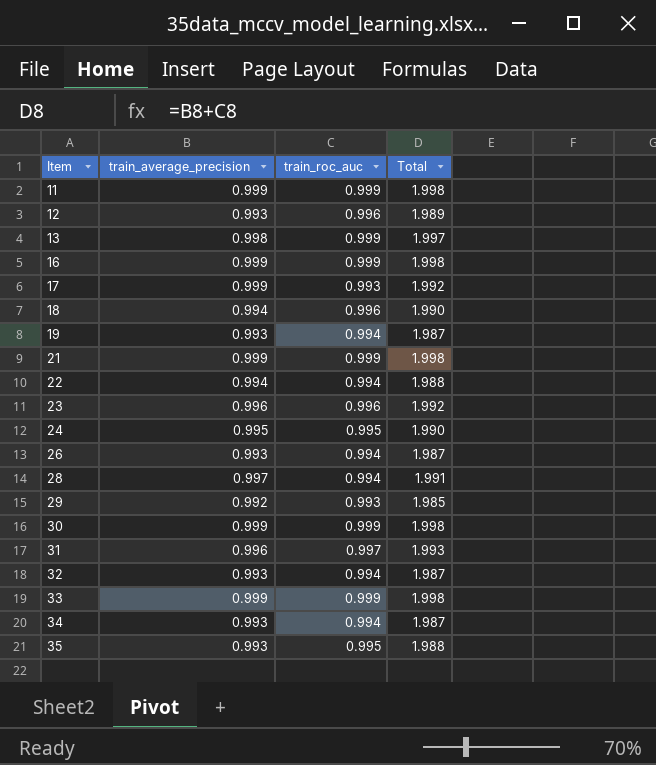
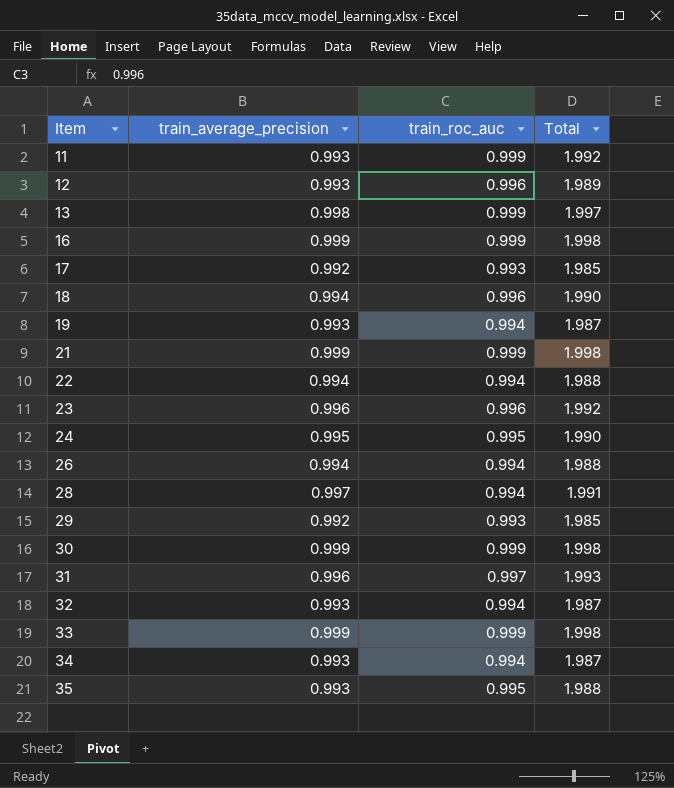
11 | train_average_precision: 0.999 -> 0.993
11 | Total: 1.998 -> 1.992
17 | train_average_precision: 0.999 -> 0.992
17 | Total: 1.992 -> 1.985
26 | train_average_precision: 0.993 -> 0.994
26 | Total: 1.987 -> 1.988

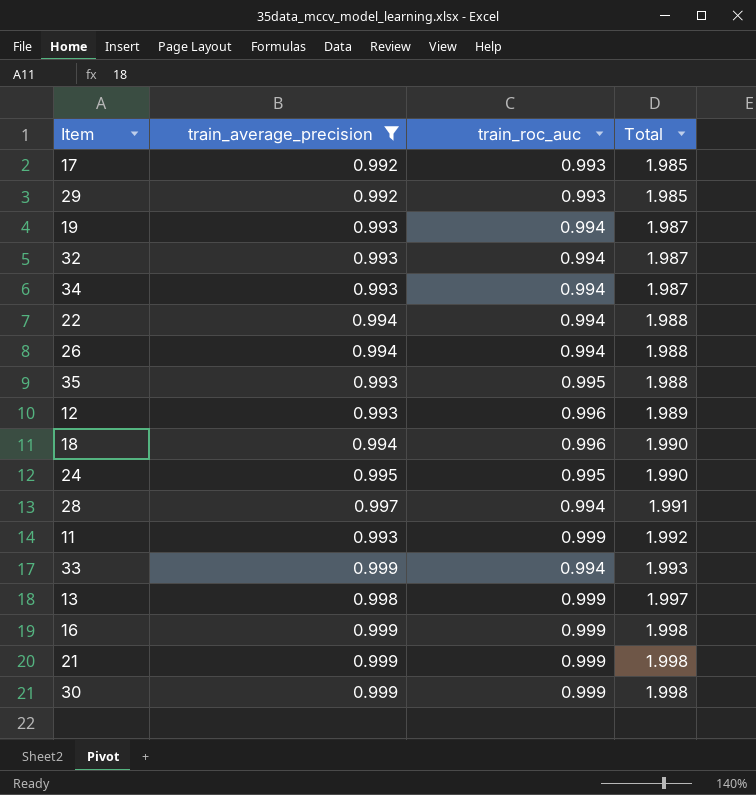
filter: none -> train_average_precision != 0.996
row order: Item ascending -> Total ascending
33 | train_roc_auc: 0.999 -> 0.994
33 | Total: 1.998 -> 1.993

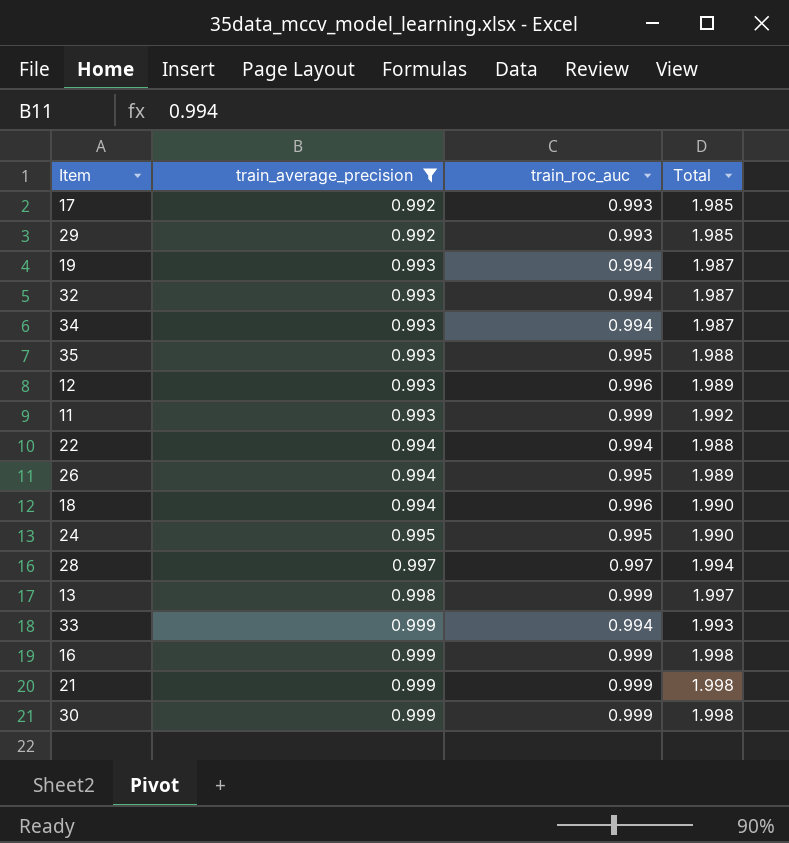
row order: Total ascending -> train_average_precision ascending
26 | train_roc_auc: 0.994 -> 0.995
26 | Total: 1.988 -> 1.989
28 | train_roc_auc: 0.994 -> 0.997
28 | Total: 1.991 -> 1.994

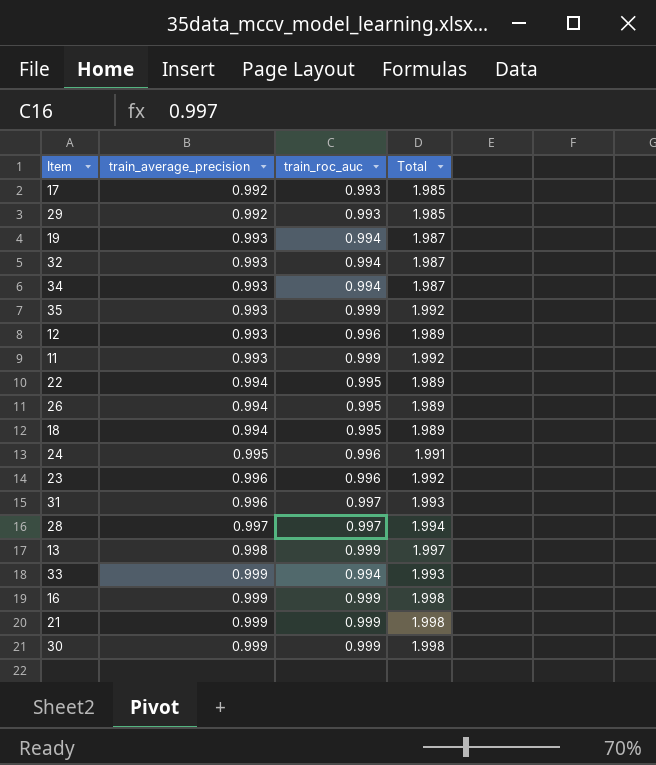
filter: train_average_precision != 0.996 -> none
35 | train_roc_auc: 0.995 -> 0.999
35 | Total: 1.988 -> 1.992
22 | train_roc_auc: 0.994 -> 0.995
22 | Total: 1.988 -> 1.989
18 | train_roc_auc: 0.996 -> 0.995
18 | Total: 1.990 -> 1.989
24 | train_roc_auc: 0.995 -> 0.996
24 | Total: 1.990 -> 1.991

